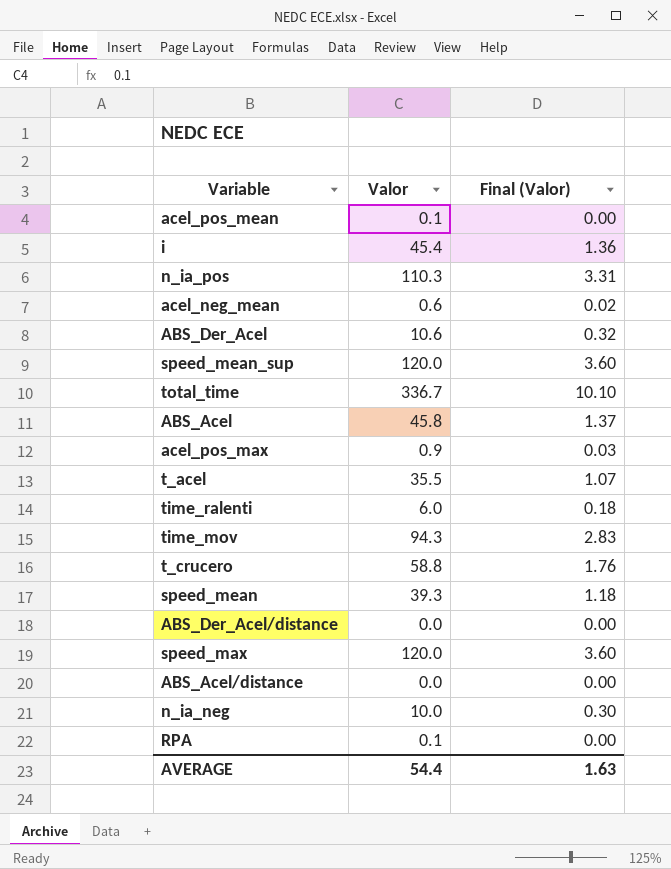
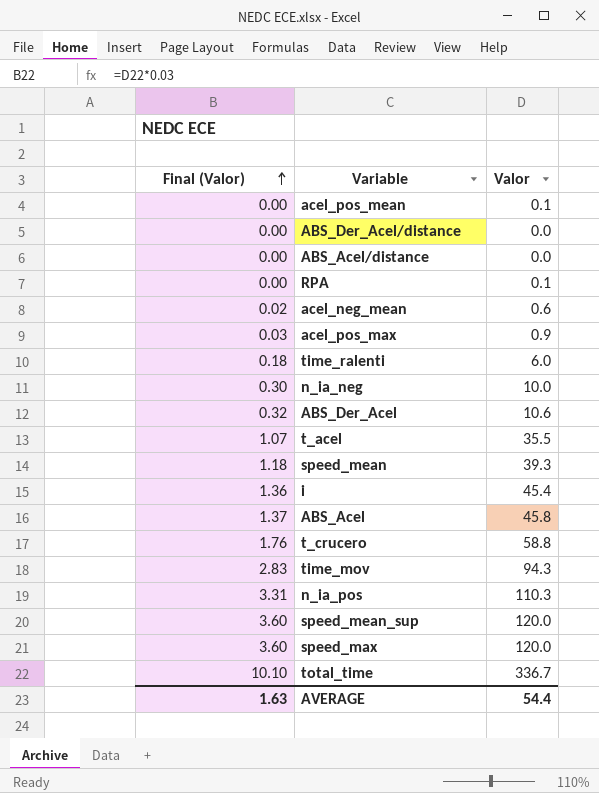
row order: none -> Final (Valor) ascending
column Final (Valor) | position: 3 -> 1

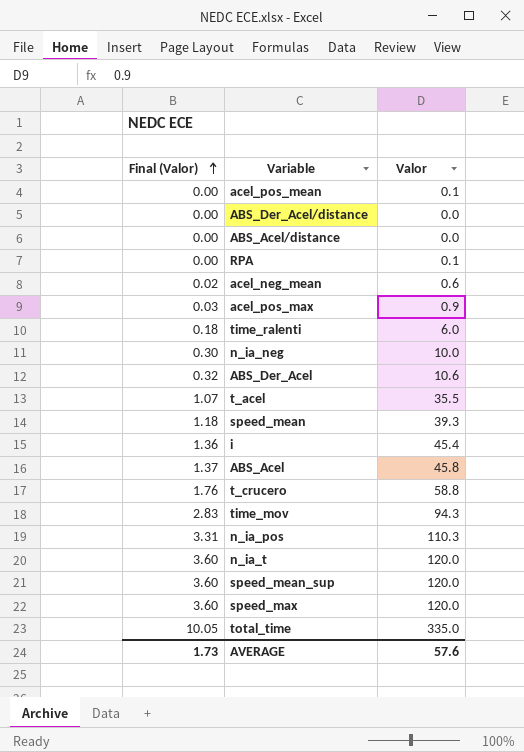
row n_ia_t: none -> 3.60 | 120.0
total_time | Final (Valor): 10.10 -> 10.05
total_time | Valor: 336.7 -> 335.0
AVERAGE | Final (Valor): 1.63 -> 1.73
AVERAGE | Valor: 54.4 -> 57.6

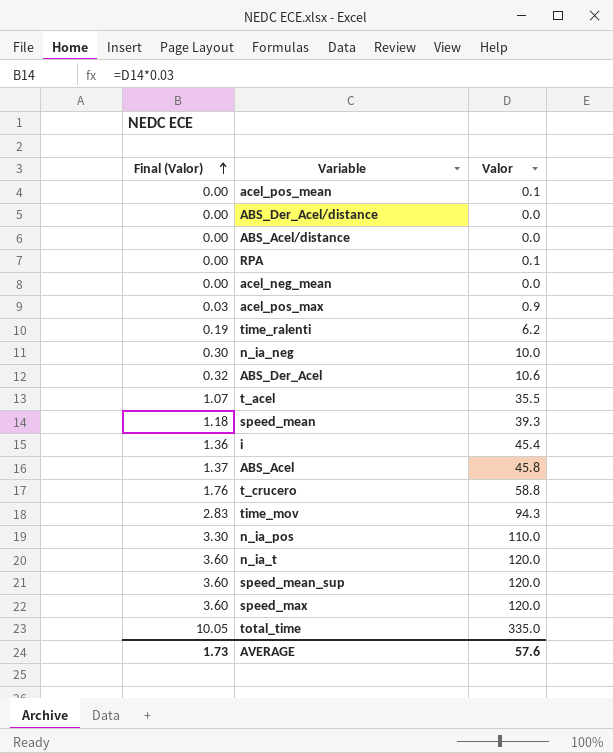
acel_neg_mean | Final (Valor): 0.02 -> 0.00
acel_neg_mean | Valor: 0.6 -> 0.0
time_ralenti | Final (Valor): 0.18 -> 0.19
time_ralenti | Valor: 6.0 -> 6.2
n_ia_pos | Final (Valor): 3.31 -> 3.30
n_ia_pos | Valor: 110.3 -> 110.0

